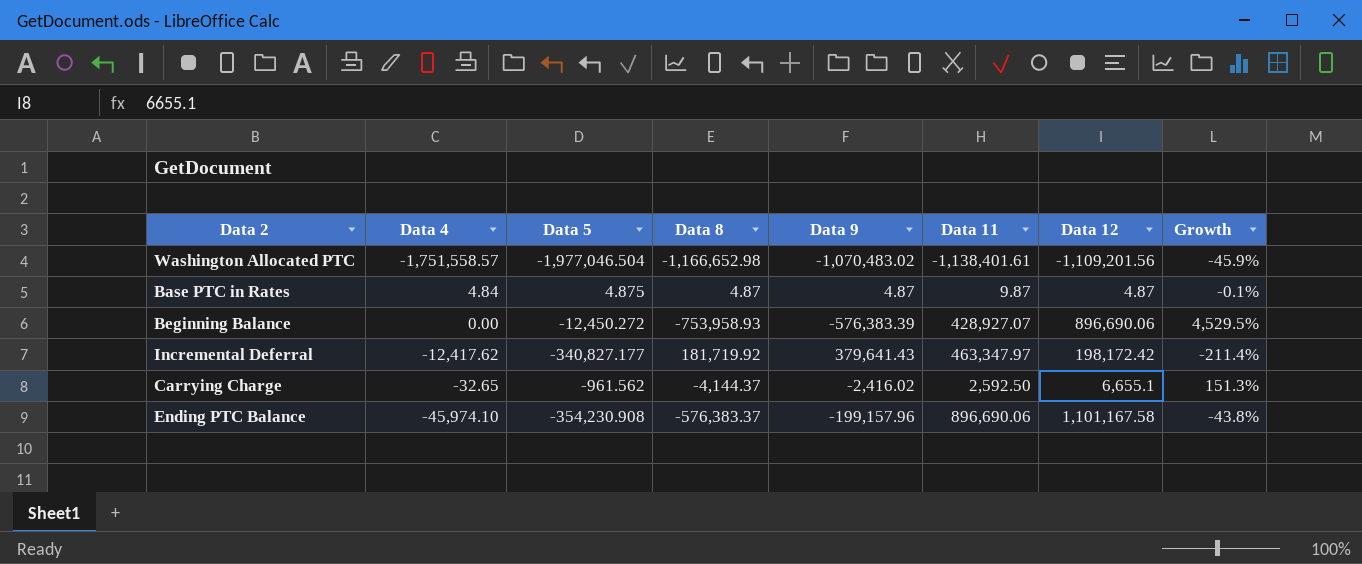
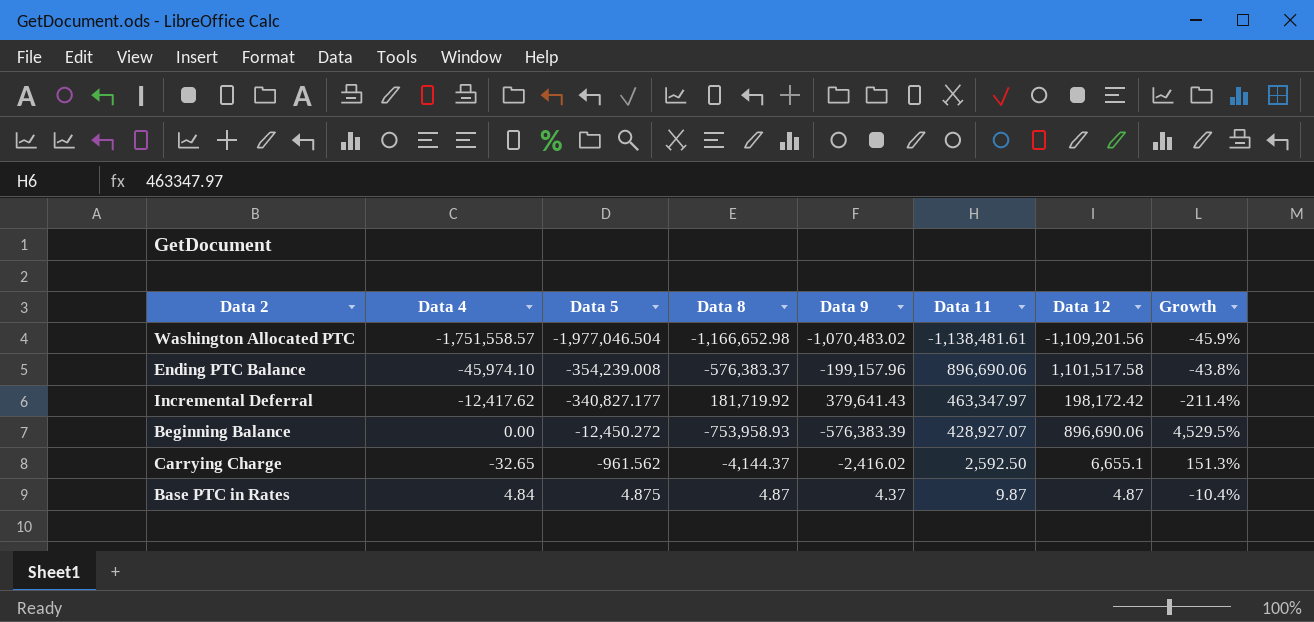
row order: none -> Data 5 ascending
Washington Allocated PTC | Data 11: -1,138,401.61 -> -1,138,481.61
Ending PTC Balance | Data 5: -354,230.908 -> -354,239.008
Ending PTC Balance | Data 12: 1,101,167.58 -> 1,101,517.58
Base PTC in Rates | Data 9: 4.87 -> 4.37
Base PTC in Rates | Growth: -0.1% -> -10.4%

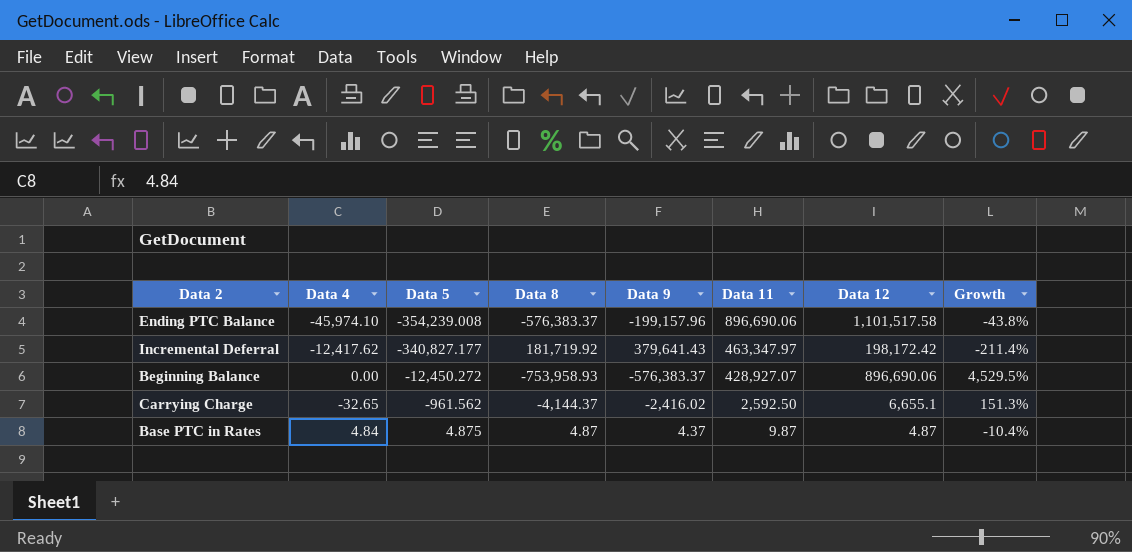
row Washington Allocated PTC: -1,751,558.57 | -1,977,046.504 | -1,166,652.98 | -1,070,483.02 | -1,138,481.61 | -1,109,201.56 | -45.9% -> none
Beginning Balance | Data 9: -576,383.39 -> -576,383.37

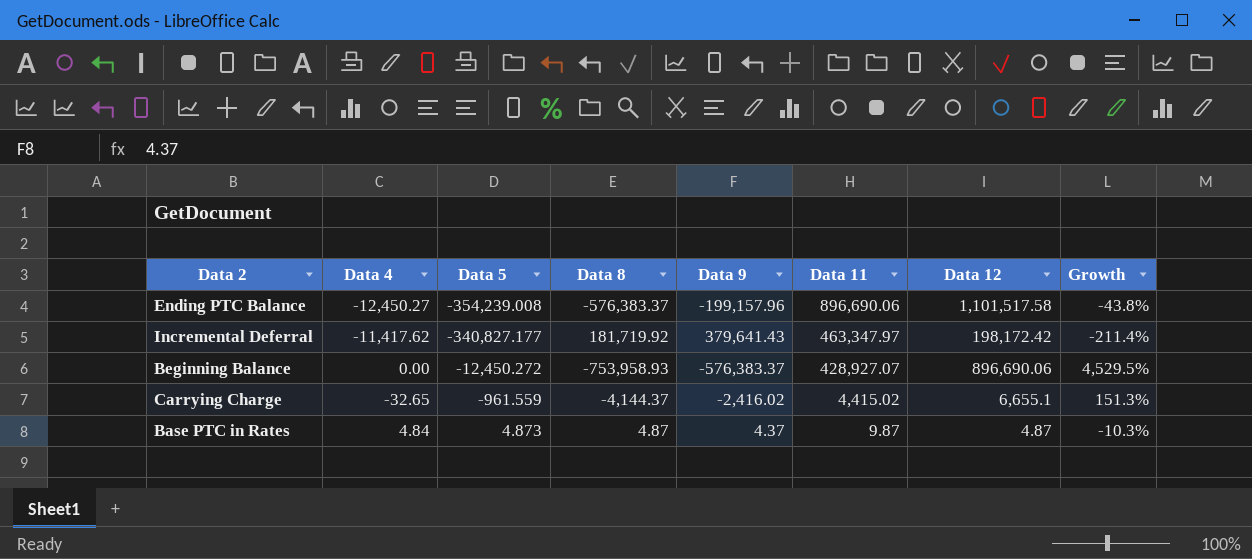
Ending PTC Balance | Data 4: -45,974.10 -> -12,450.27
Incremental Deferral | Data 4: -12,417.62 -> -11,417.62
Carrying Charge | Data 5: -961.562 -> -961.559
Carrying Charge | Data 11: 2,592.50 -> 4,415.02
Base PTC in Rates | Data 5: 4.875 -> 4.873
Base PTC in Rates | Growth: -10.4% -> -10.3%

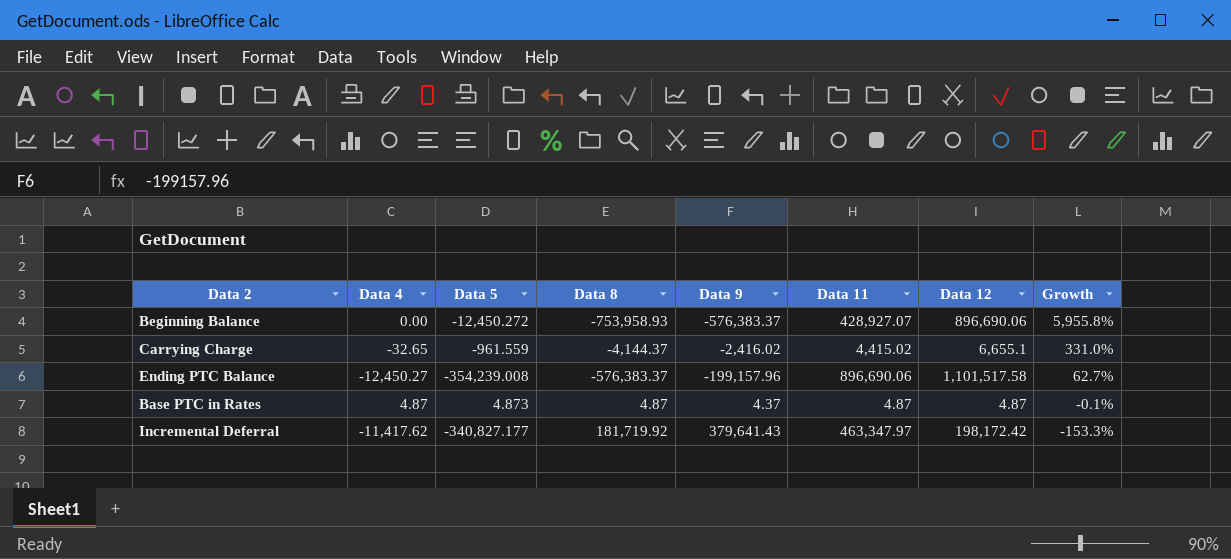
row order: Data 5 ascending -> Growth descending
column Growth | formula: ([Data 9] - [Data 5]) / [Data 5] -> ([Data 8] - [Data 5]) / [Data 5]
Base PTC in Rates | Data 4: 4.84 -> 4.87
Base PTC in Rates | Data 11: 9.87 -> 4.87

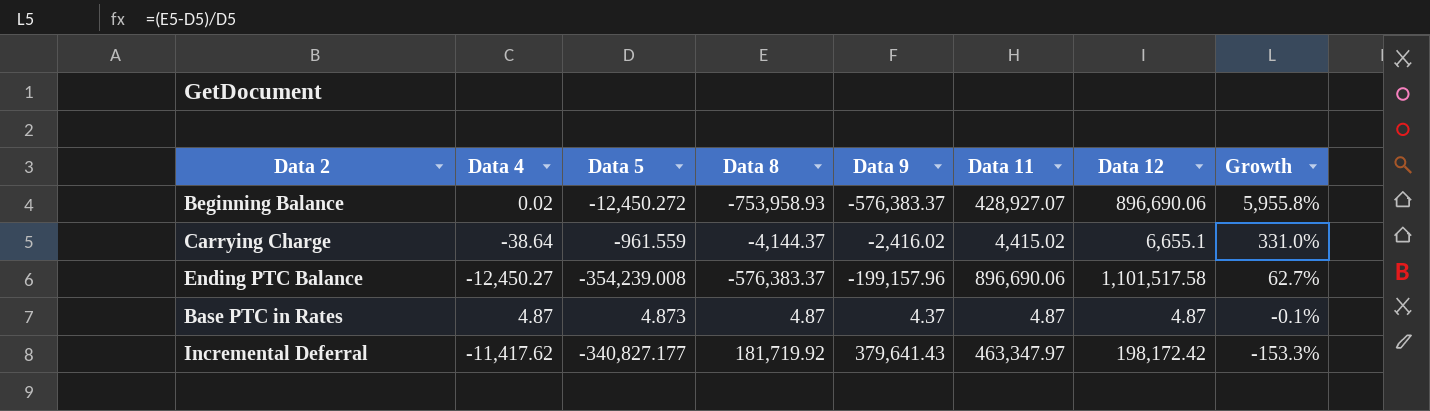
Beginning Balance | Data 4: 0.00 -> 0.02
Carrying Charge | Data 4: -32.65 -> -38.64

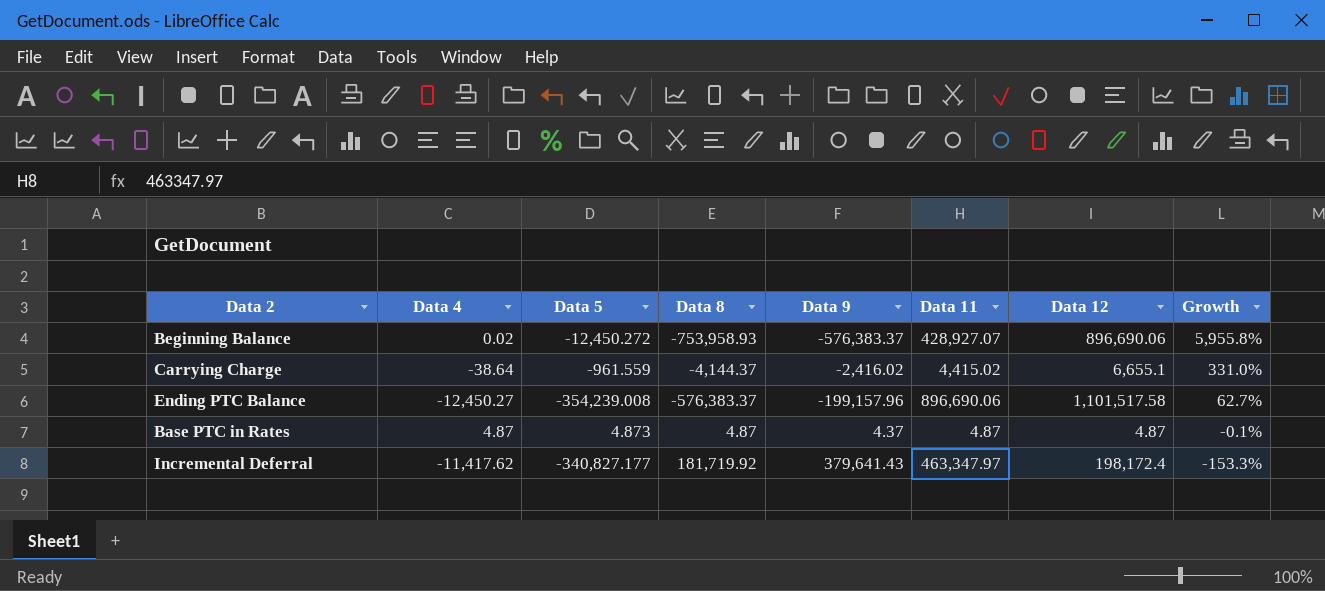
Incremental Deferral | Data 12: 198,172.42 -> 198,172.4

